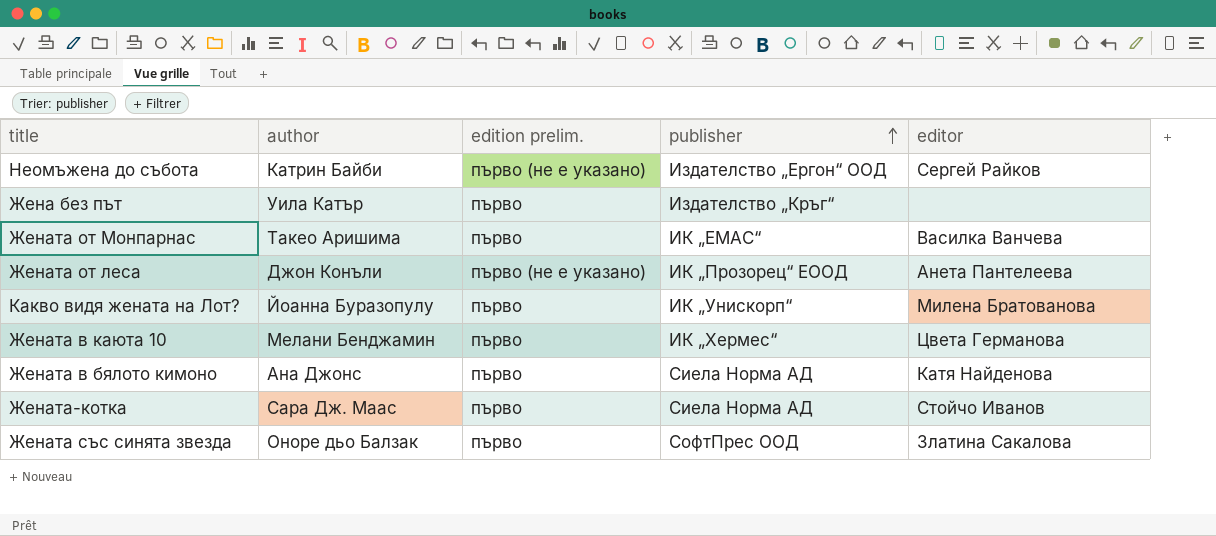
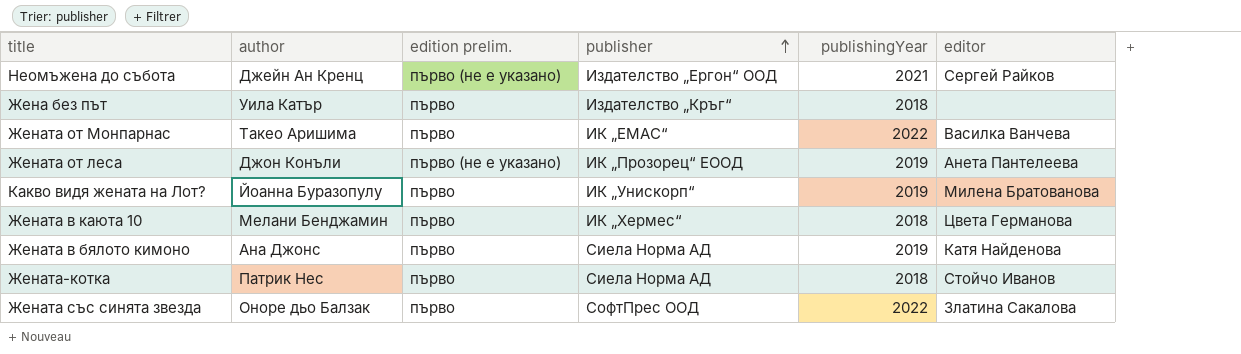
column publishingYear | position: none -> 5
Неомъжена до събота | author: Катрин Байби -> Джейн Ан Кренц
Жената-котка | author: Сара Дж. Маас -> Патрик Нес

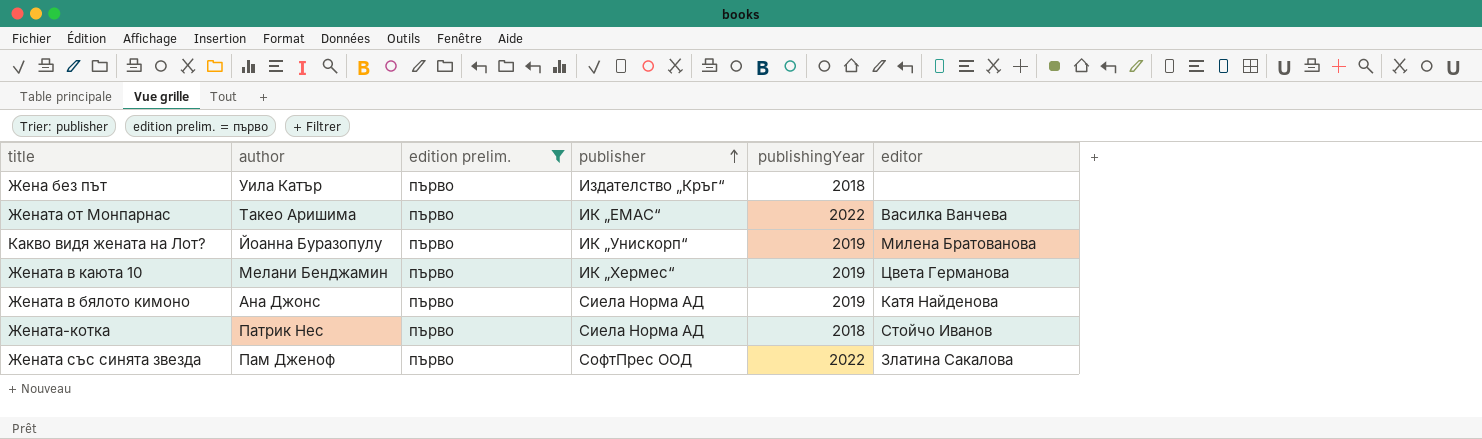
filter: none -> edition prelim. = първо
Жената в каюта 10 | publishingYear: 2018 -> 2019
Жената със синята звезда | author: Оноре дьо Балзак -> Пам Дженоф

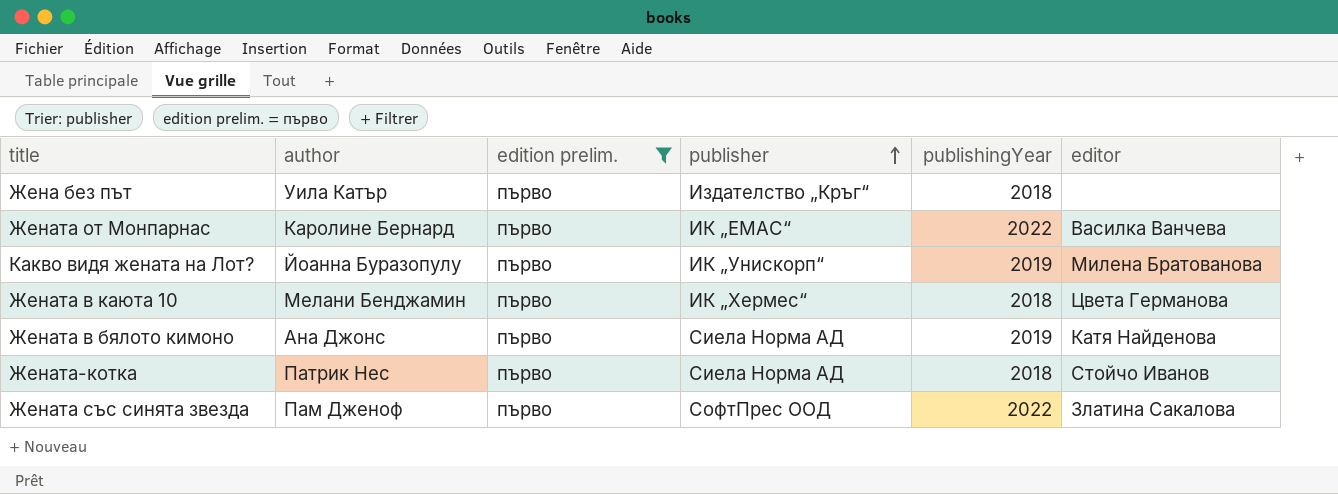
Жената от Монпарнас | author: Такео Аришима -> Каролине Бернард
Жената в каюта 10 | publishingYear: 2019 -> 2018

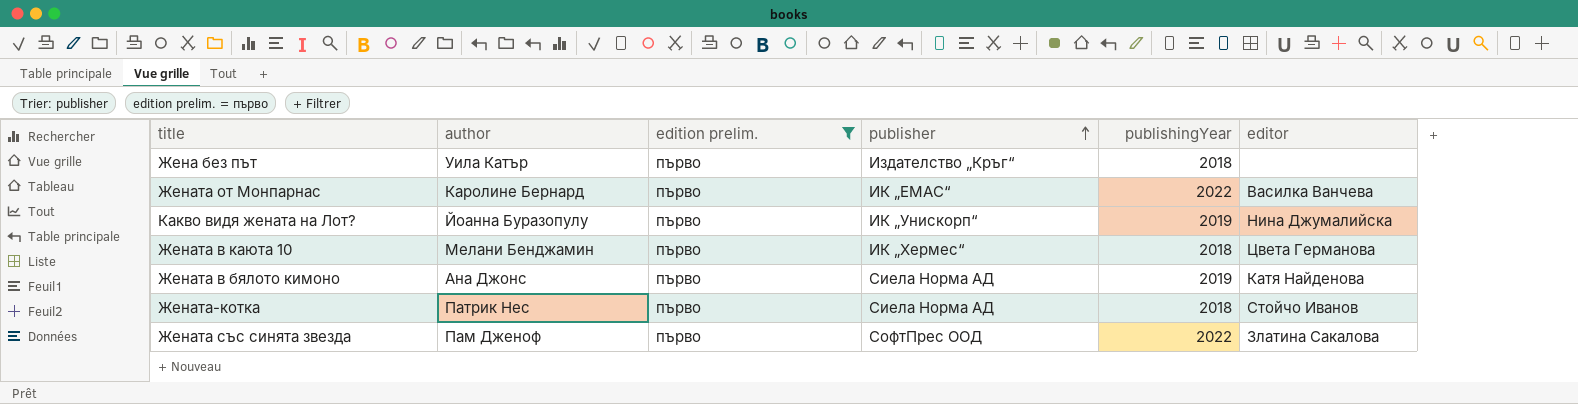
Какво видя жената на Лот? | editor: Милена Братованова -> Нина Джумалийска

